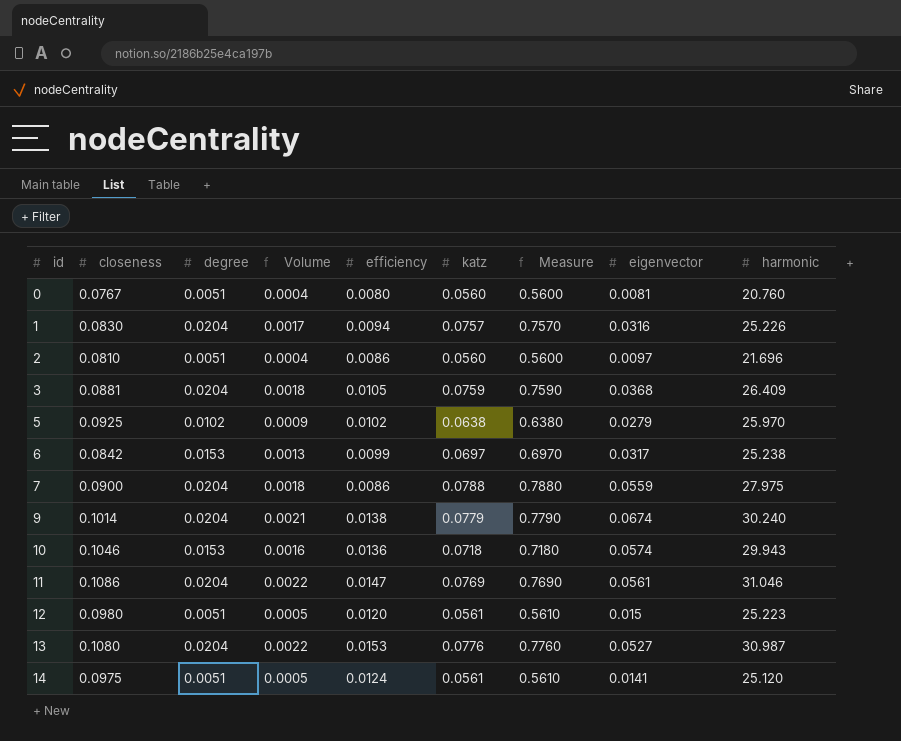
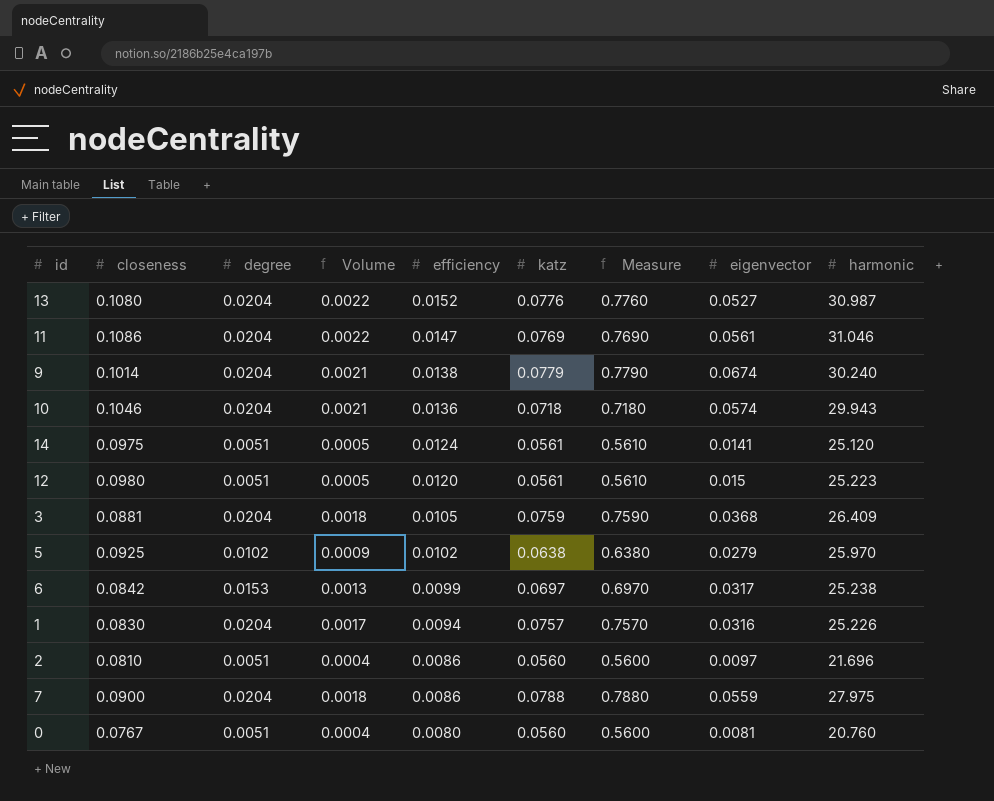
row order: id ascending -> efficiency descending
13 | efficiency: 0.0153 -> 0.0152
10 | degree: 0.0153 -> 0.0204
10 | Volume: 0.0016 -> 0.0021

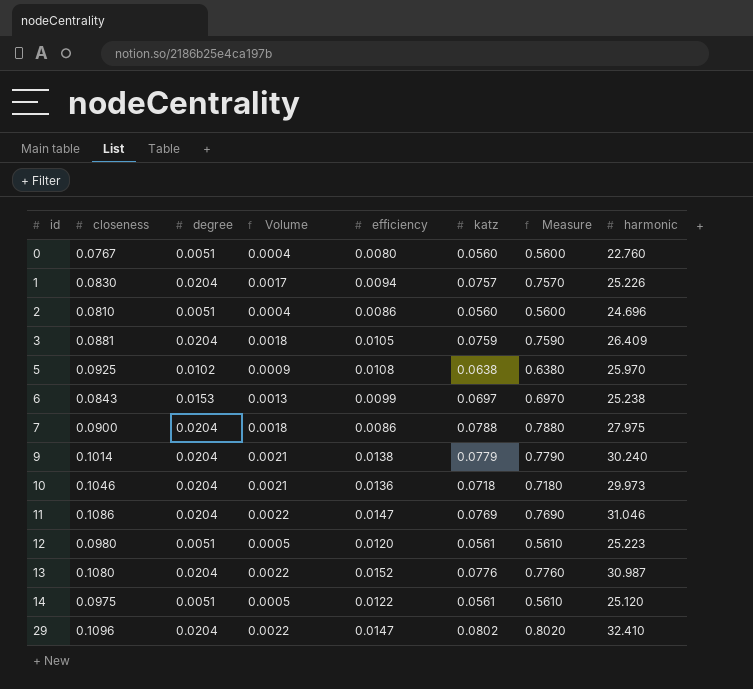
row order: efficiency descending -> id ascending
column eigenvector | position: 8 -> none
0 | harmonic: 20.760 -> 22.760
2 | harmonic: 21.696 -> 24.696
5 | efficiency: 0.0102 -> 0.0108
6 | closeness: 0.0842 -> 0.0843
10 | harmonic: 29.943 -> 29.973
14 | efficiency: 0.0124 -> 0.0122
row 29: none -> 0.1096 | 0.0204 | 0.0022 | 0.0147 | 0.0802 | 0.8020 | 32.410

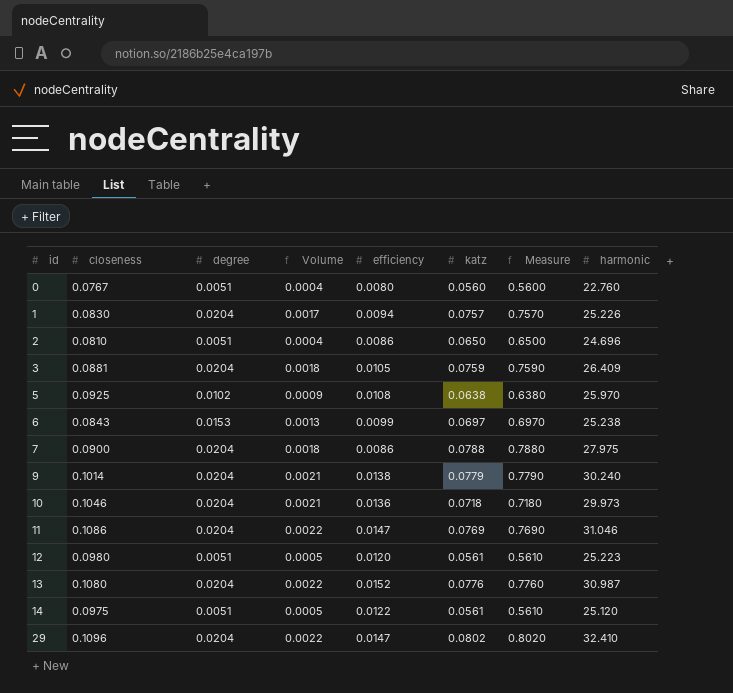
2 | katz: 0.0560 -> 0.0650
2 | Measure: 0.5600 -> 0.6500

